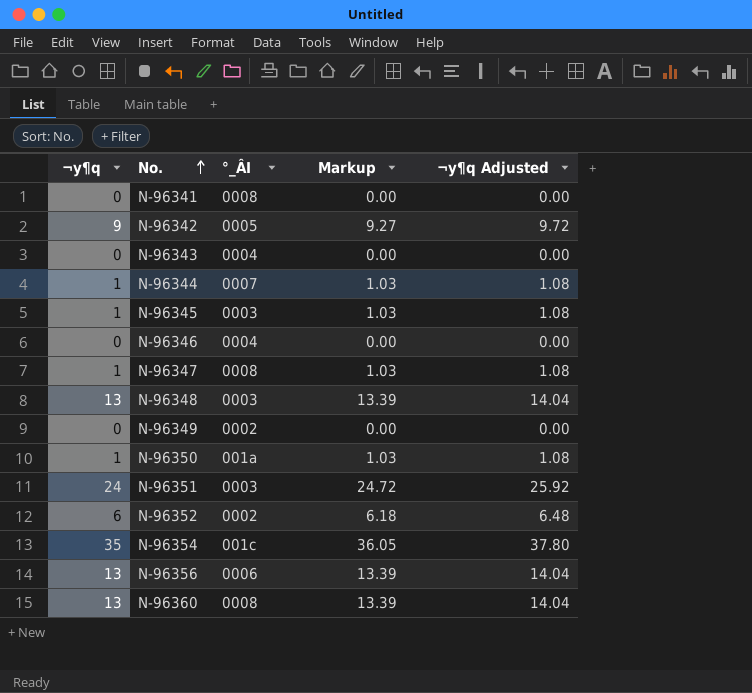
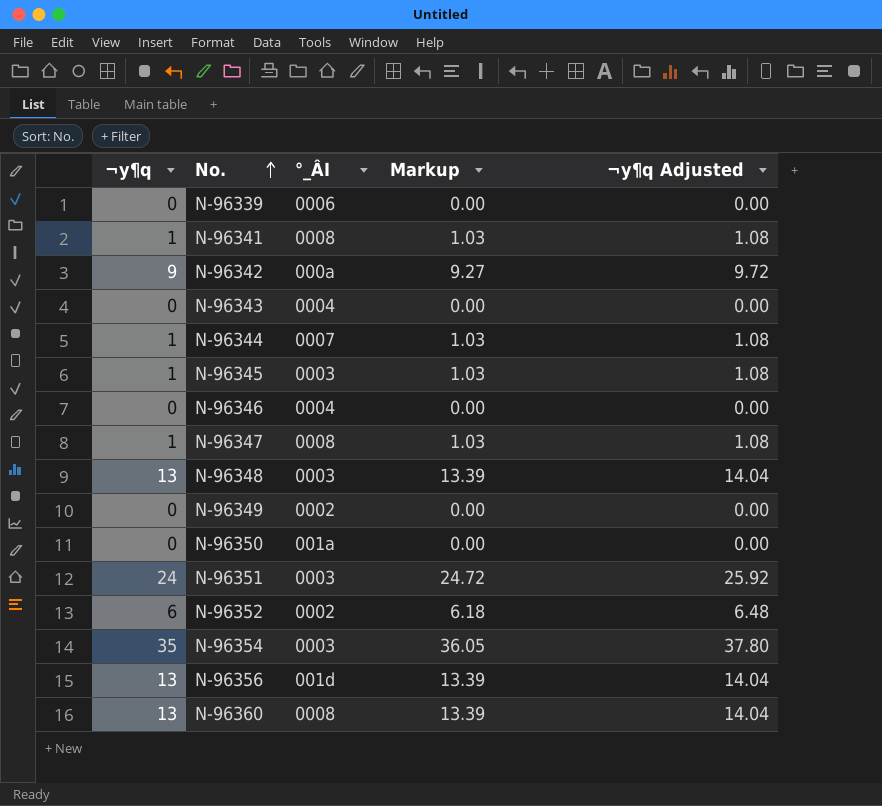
row N-96339: none -> 0 | 0006 | 0.00 | 0.00
N-96341 | ¬y¶q: 0 -> 1
N-96341 | Markup: 0.00 -> 1.03
N-96341 | ¬y¶q Adjusted: 0.00 -> 1.08
N-96342 | °_ÂI: 0005 -> 000a
N-96350 | ¬y¶q: 1 -> 0
N-96350 | Markup: 1.03 -> 0.00
N-96350 | ¬y¶q Adjusted: 1.08 -> 0.00
N-96354 | °_ÂI: 001c -> 0003
N-96356 | °_ÂI: 0006 -> 001d

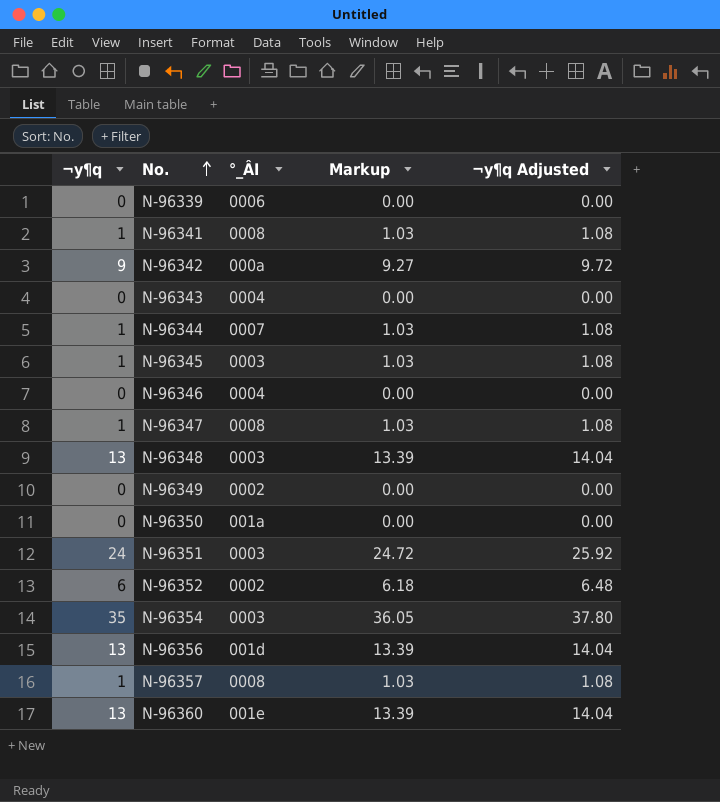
row N-96357: none -> 1 | 0008 | 1.03 | 1.08
N-96360 | °_ÂI: 0008 -> 001e

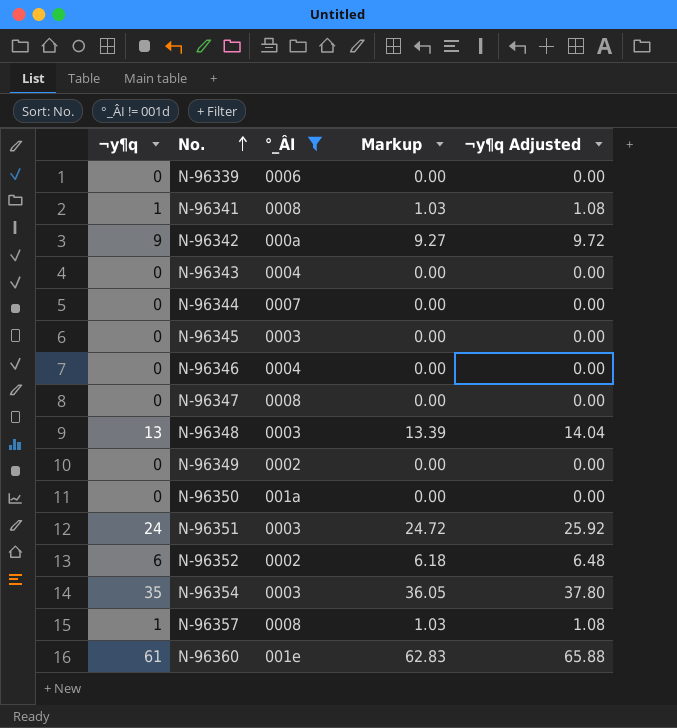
filter: none -> °_ÂI != 001d
N-96344 | ¬y¶q: 1 -> 0
N-96344 | Markup: 1.03 -> 0.00
N-96344 | ¬y¶q Adjusted: 1.08 -> 0.00
N-96345 | ¬y¶q: 1 -> 0
N-96345 | Markup: 1.03 -> 0.00
N-96345 | ¬y¶q Adjusted: 1.08 -> 0.00
N-96347 | ¬y¶q: 1 -> 0
N-96347 | Markup: 1.03 -> 0.00
N-96347 | ¬y¶q Adjusted: 1.08 -> 0.00
N-96360 | ¬y¶q: 13 -> 61
N-96360 | Markup: 13.39 -> 62.83
N-96360 | ¬y¶q Adjusted: 14.04 -> 65.88

